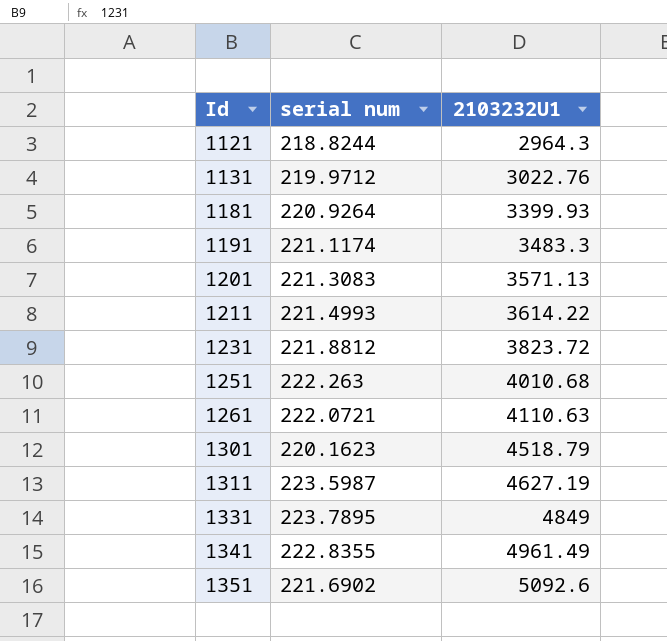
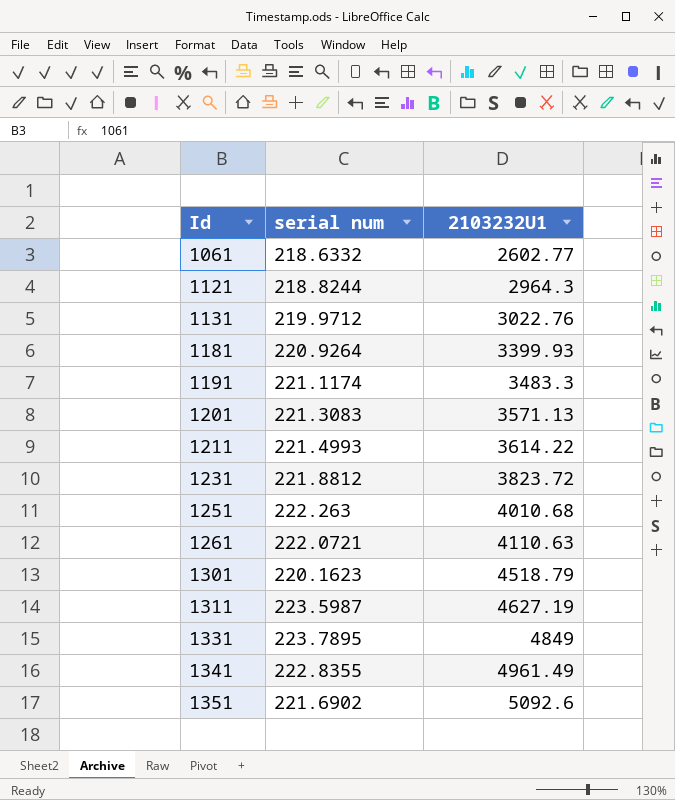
row 1061: none -> 218.6332 | 2602.77

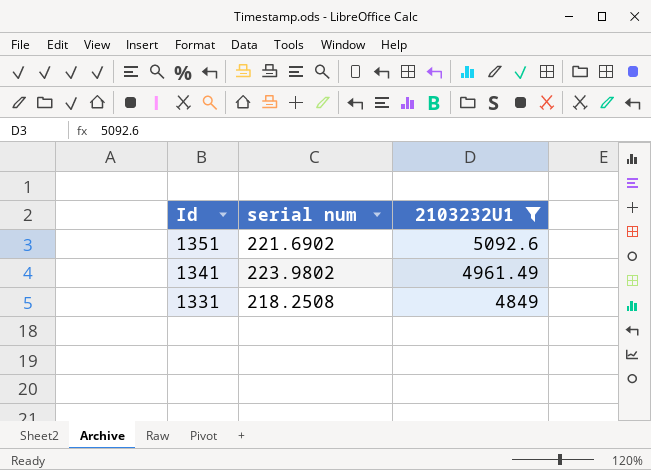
filter: none -> 2103232U1 >= 4849
row order: Id ascending -> Id descending
1341 | serial num: 222.8355 -> 223.9802
1331 | serial num: 223.7895 -> 218.2508

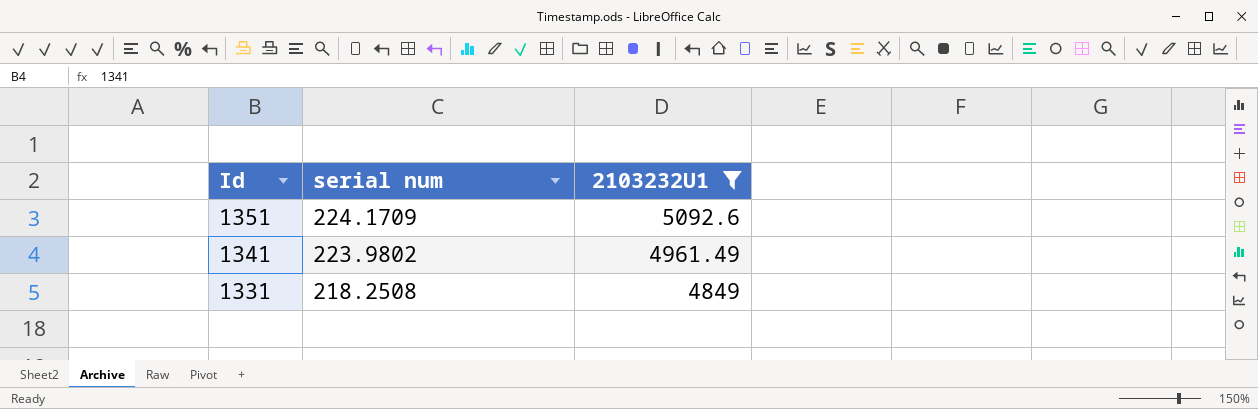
1351 | serial num: 221.6902 -> 224.1709

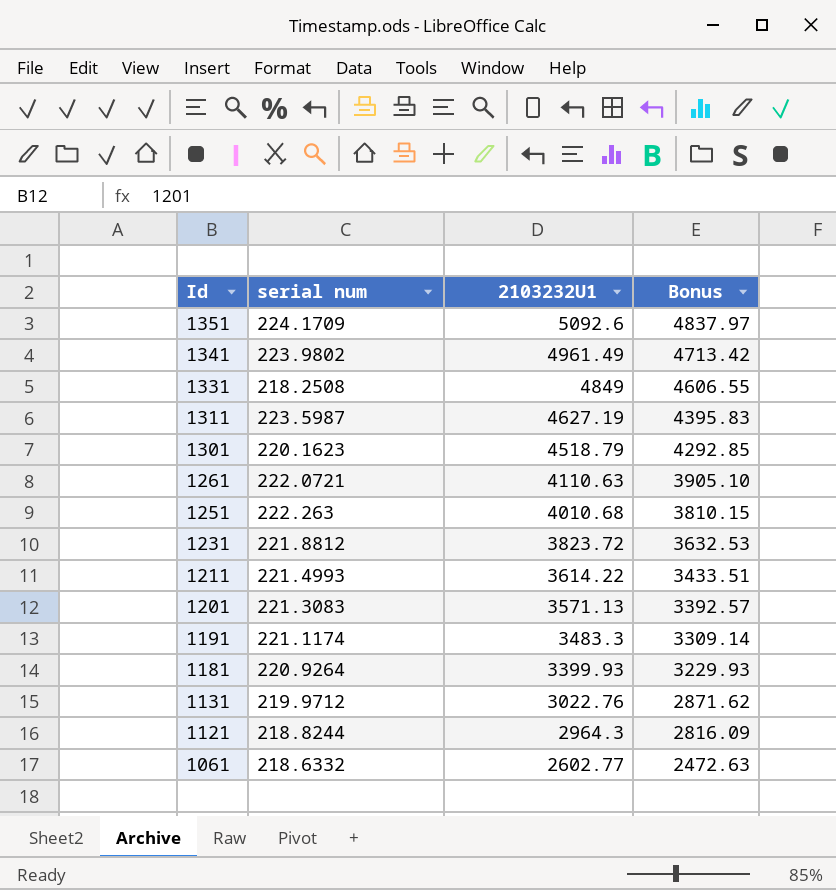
filter: 2103232U1 >= 4849 -> none
column Bonus | formula: none -> [2103232U1] * 0.95

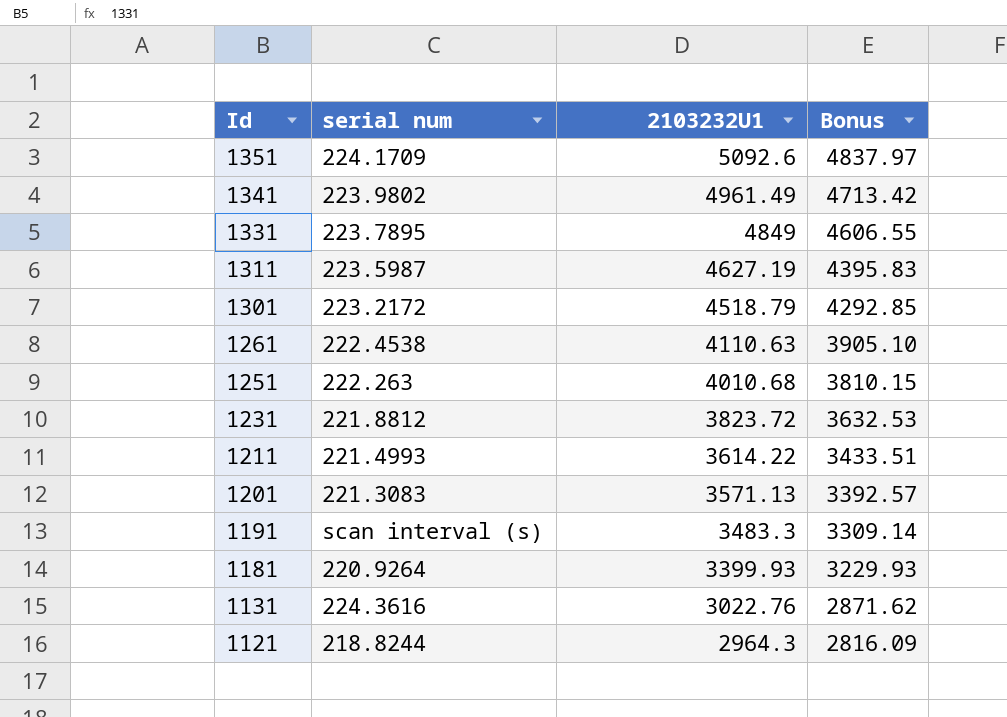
row 1061: 218.6332 | 2602.77 | 2472.63 -> none
1331 | serial num: 218.2508 -> 223.7895
1301 | serial num: 220.1623 -> 223.2172
1261 | serial num: 222.0721 -> 222.4538
1191 | serial num: 221.1174 -> scan interval (s)
1131 | serial num: 219.9712 -> 224.3616

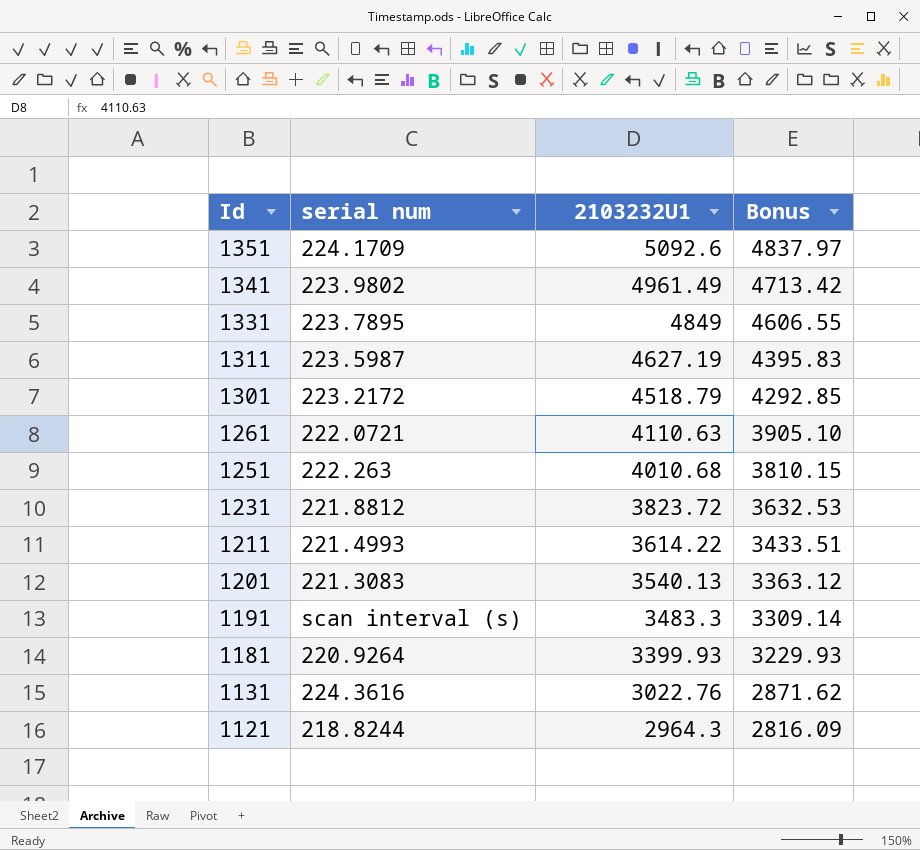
1261 | serial num: 222.4538 -> 222.0721
1201 | 2103232U1: 3571.13 -> 3540.13
1201 | Bonus: 3392.57 -> 3363.12

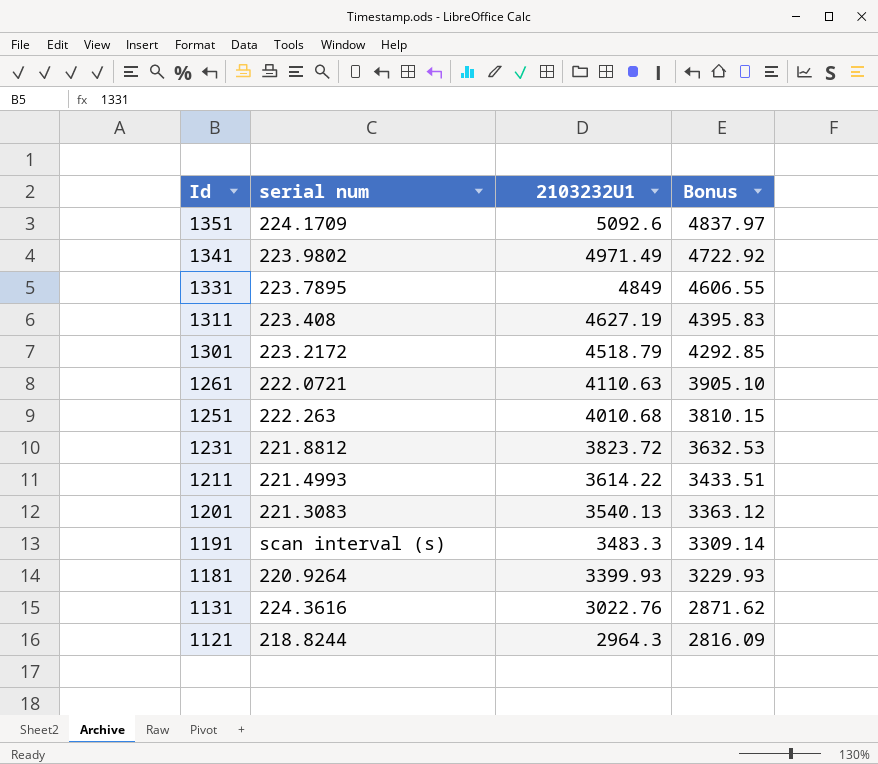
1341 | 2103232U1: 4961.49 -> 4971.49
1341 | Bonus: 4713.42 -> 4722.92
1311 | serial num: 223.5987 -> 223.408

